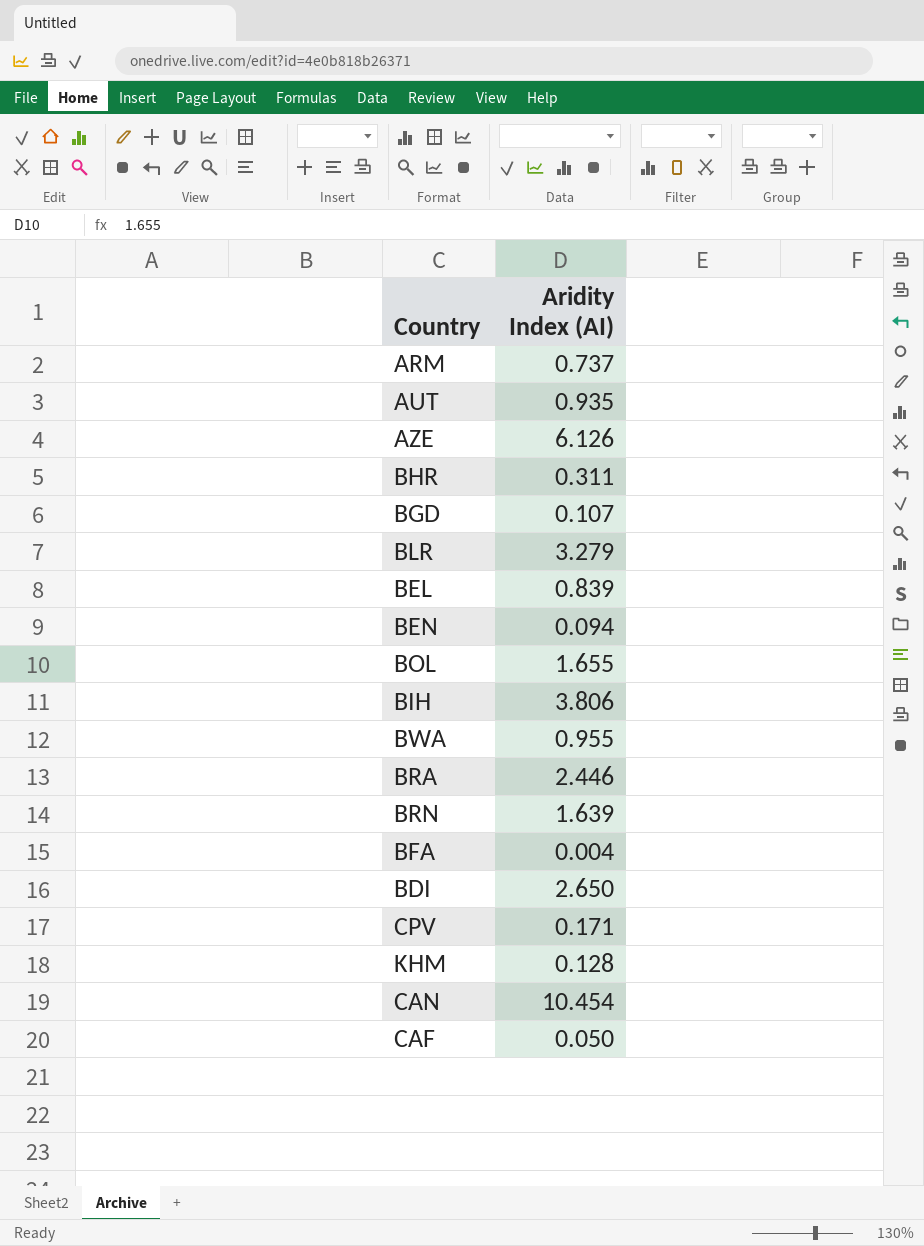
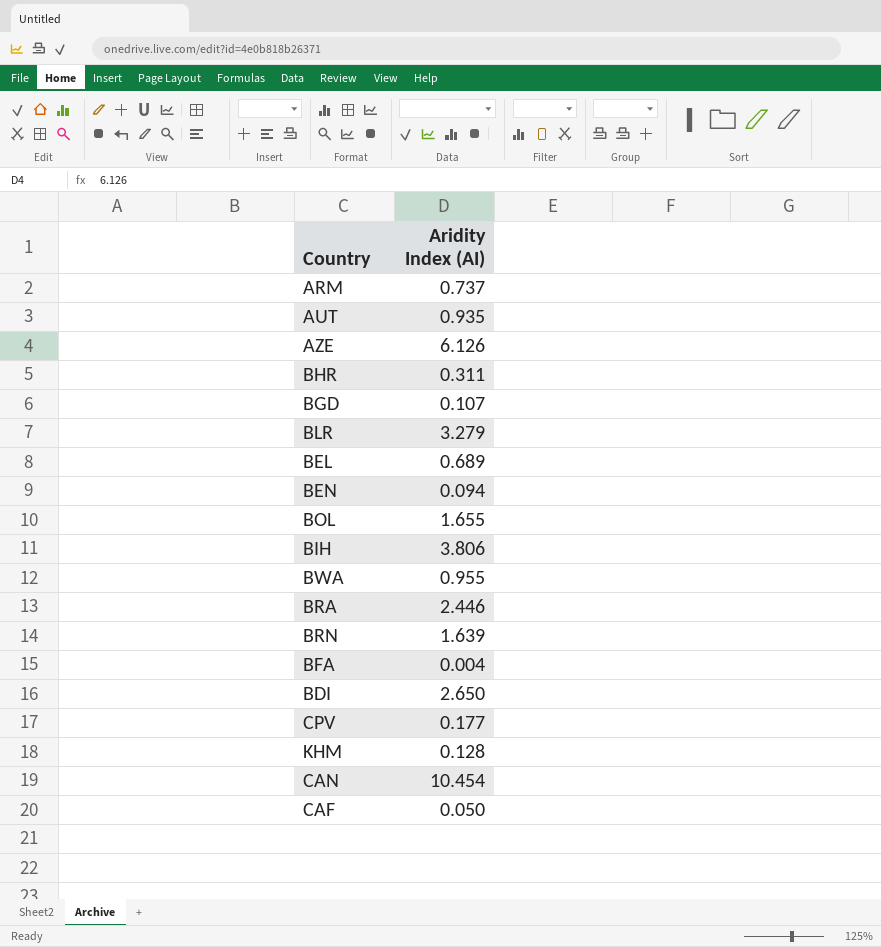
BEL | Aridity Index (AI): 0.839 -> 0.689
CPV | Aridity Index (AI): 0.171 -> 0.177

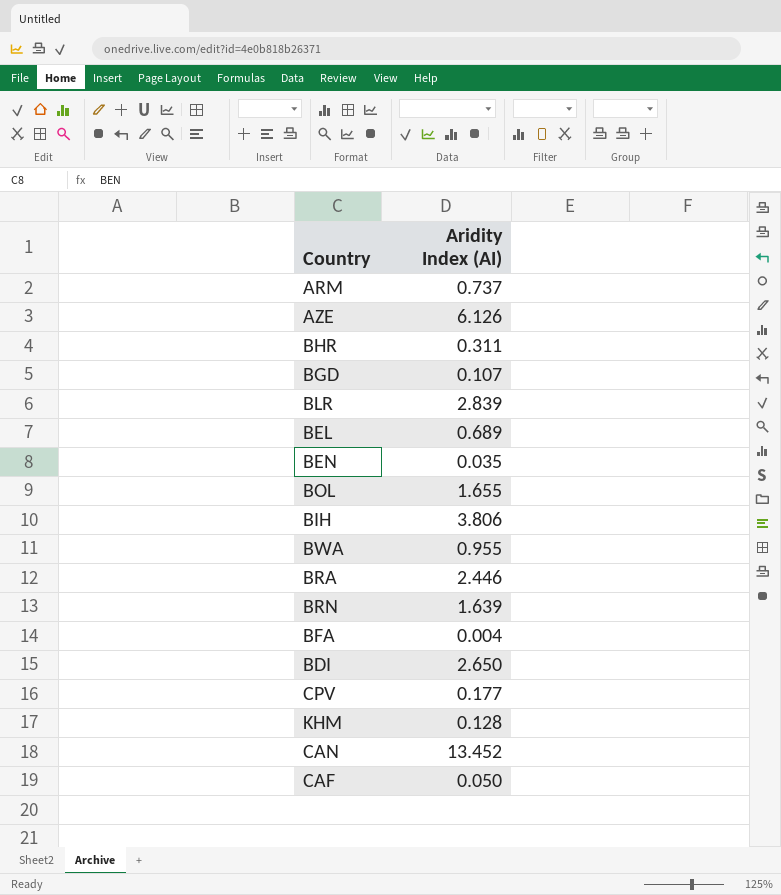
row AUT: 0.935 -> none
BLR | Aridity Index (AI): 3.279 -> 2.839
BEN | Aridity Index (AI): 0.094 -> 0.035
CAN | Aridity Index (AI): 10.454 -> 13.452

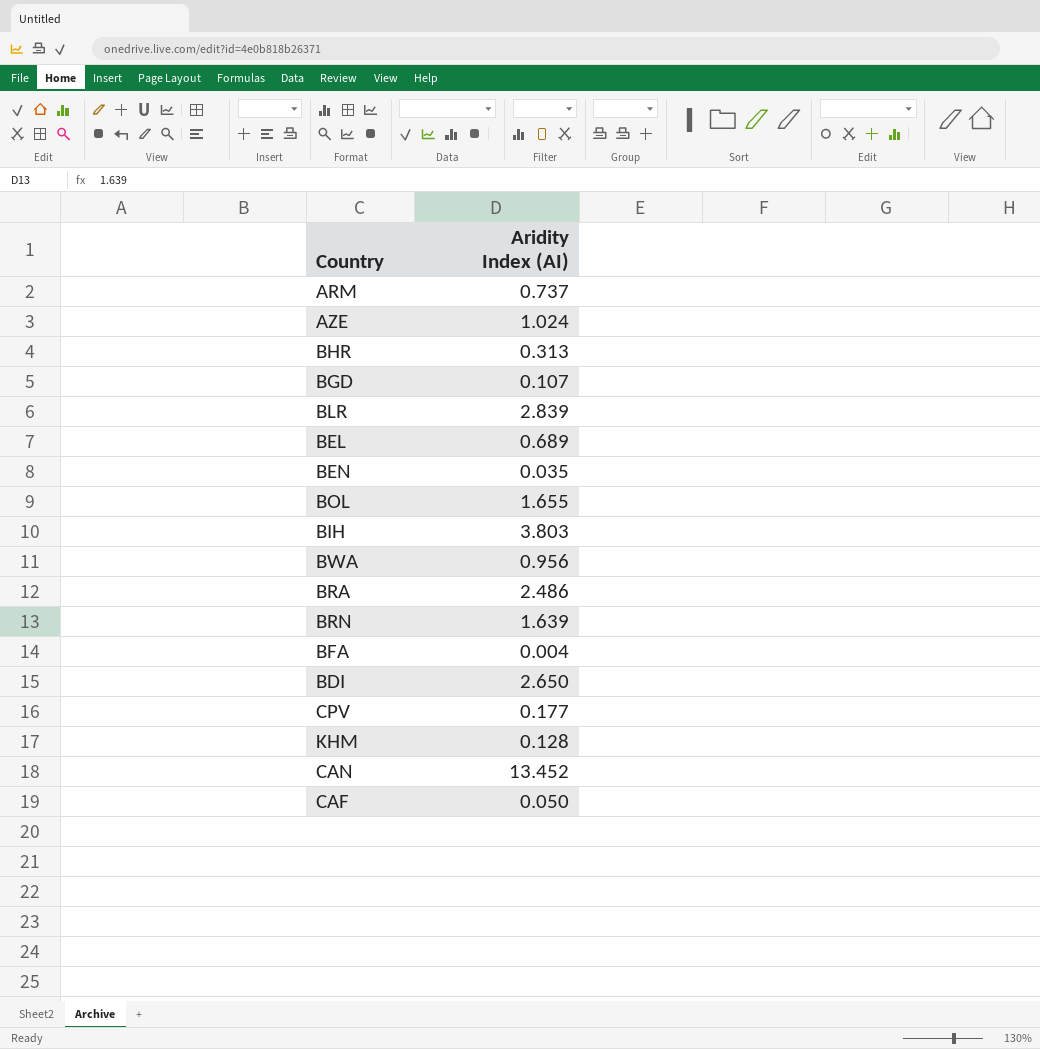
AZE | Aridity Index (AI): 6.126 -> 1.024
BHR | Aridity Index (AI): 0.311 -> 0.313
BIH | Aridity Index (AI): 3.806 -> 3.803
BWA | Aridity Index (AI): 0.955 -> 0.956
BRA | Aridity Index (AI): 2.446 -> 2.486

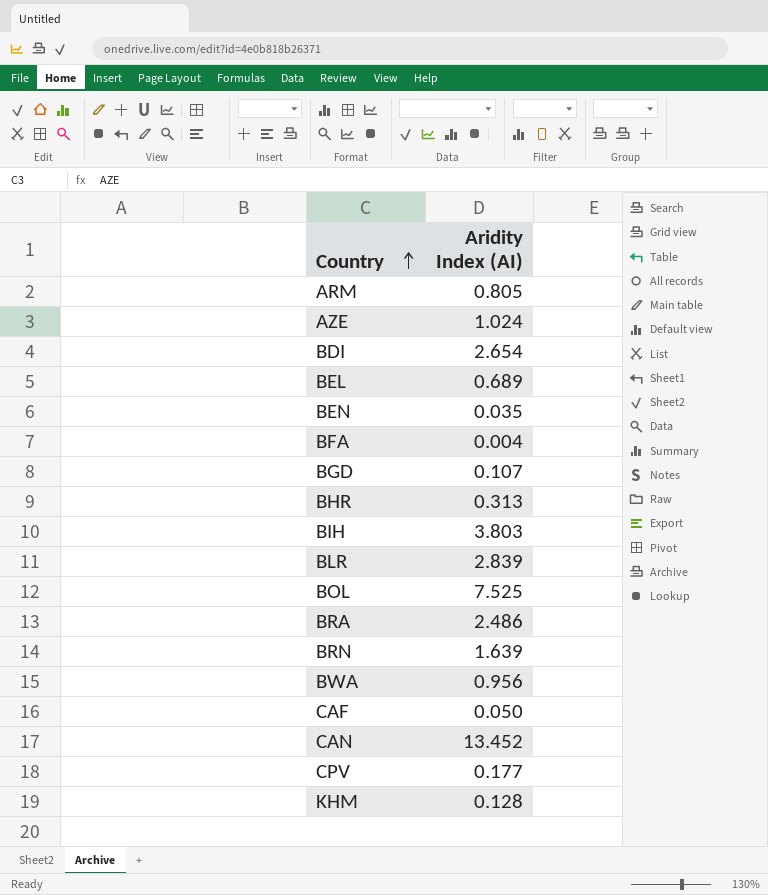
row order: none -> Country ascending
ARM | Aridity Index (AI): 0.737 -> 0.805
BDI | Aridity Index (AI): 2.650 -> 2.654
BOL | Aridity Index (AI): 1.655 -> 7.525

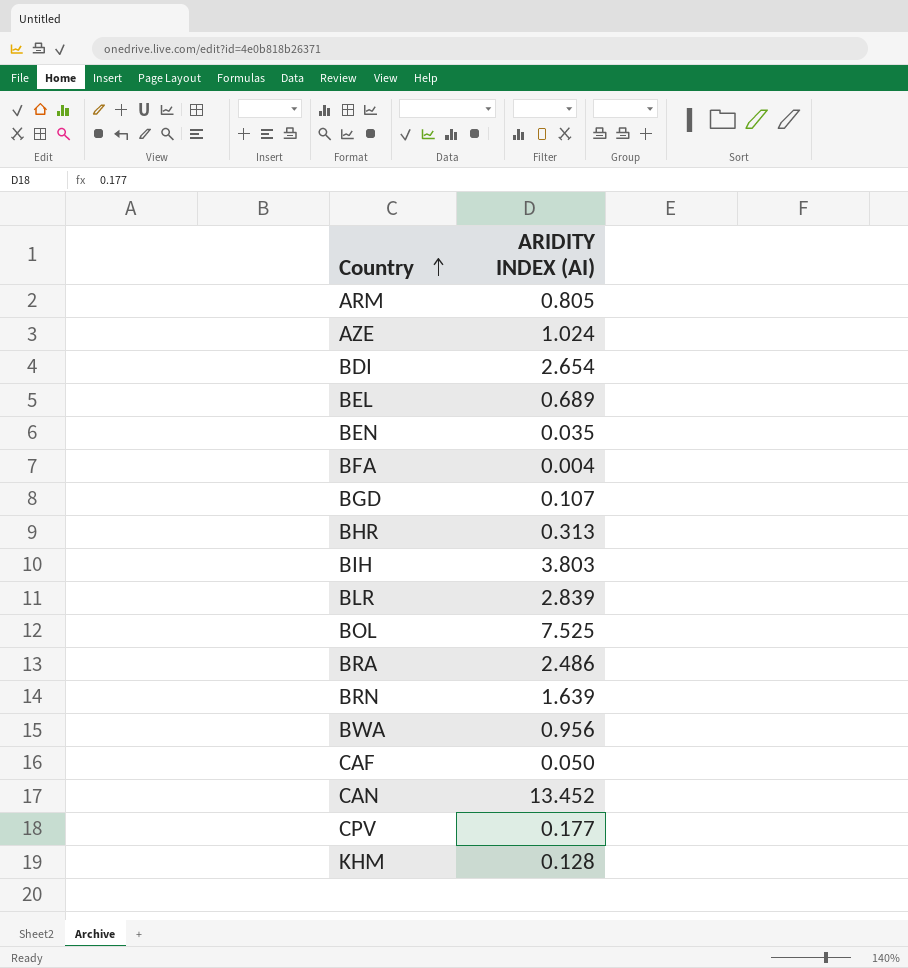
column name: Aridity Index (AI) -> ARIDITY INDEX (AI)

